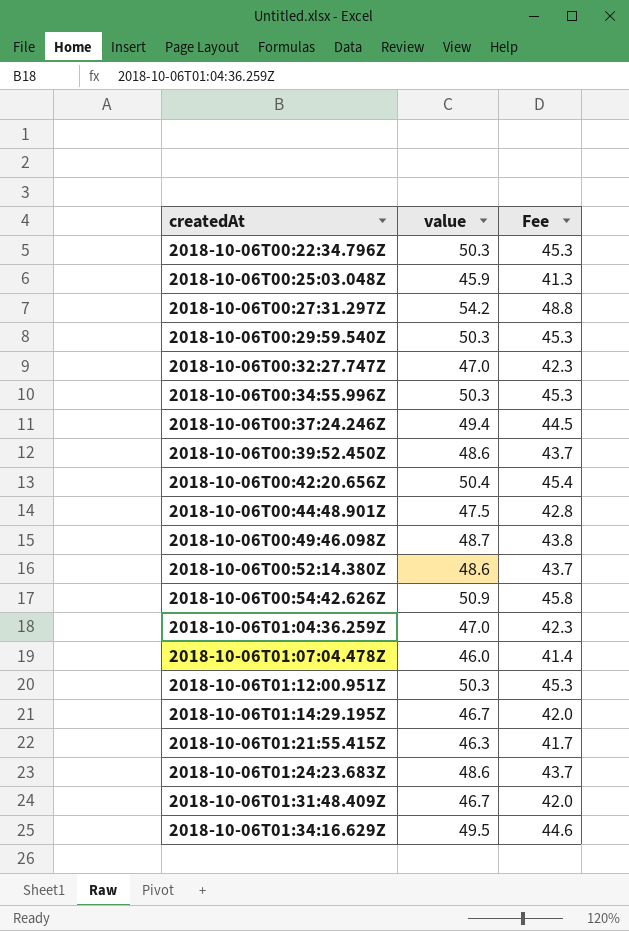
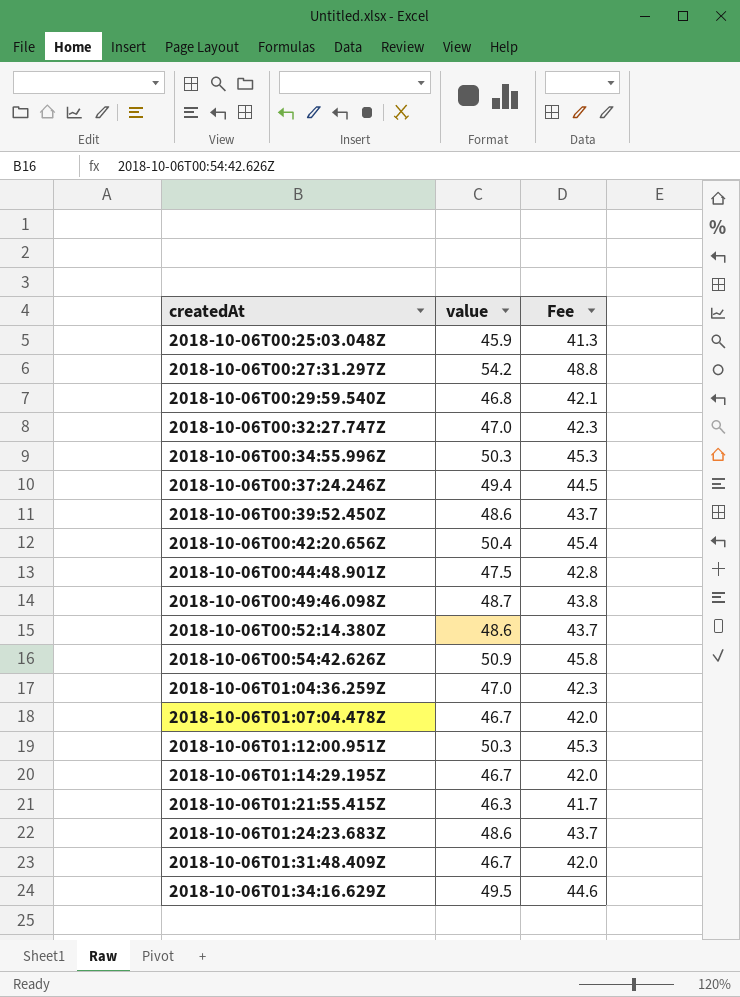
row 2018-10-06T00:22:34.796Z: 50.3 | 45.3 -> none
2018-10-06T00:29:59.540Z | value: 50.3 -> 46.8
2018-10-06T00:29:59.540Z | Fee: 45.3 -> 42.1
2018-10-06T01:07:04.478Z | value: 46.0 -> 46.7
2018-10-06T01:07:04.478Z | Fee: 41.4 -> 42.0

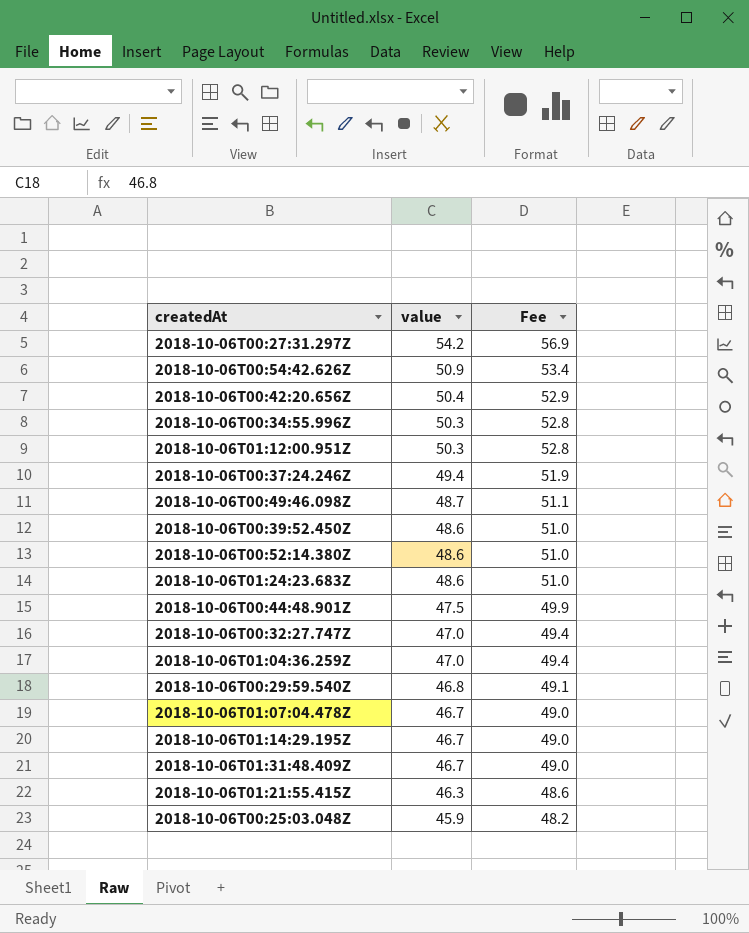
row order: createdAt ascending -> value descending
column Fee | formula: [value] * 0.9 -> [value] * 1.05
row 2018-10-06T01:34:16.629Z: 49.5 | 44.6 -> none

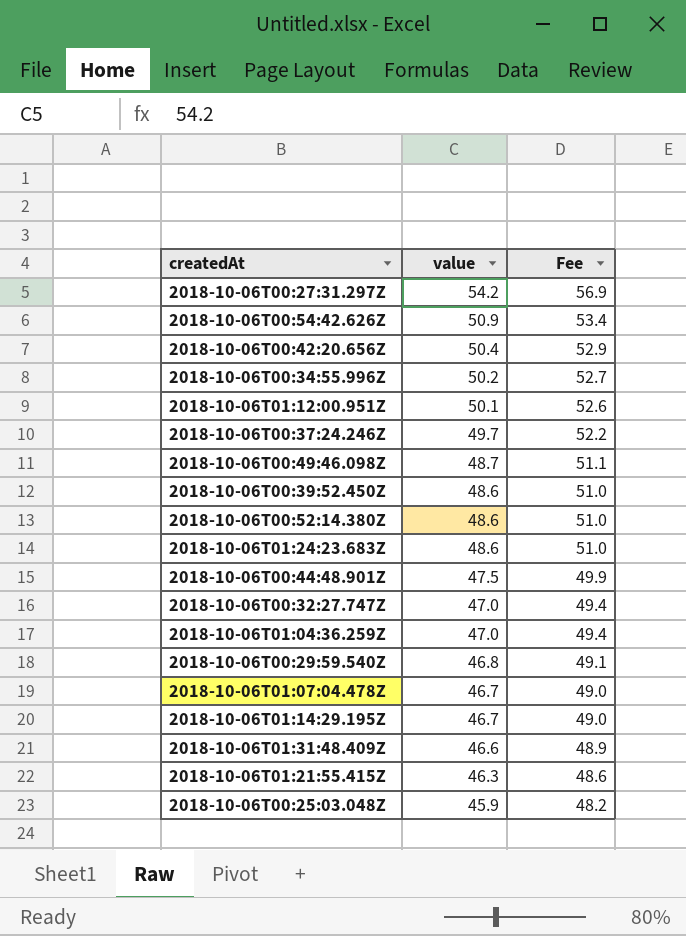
2018-10-06T00:34:55.996Z | value: 50.3 -> 50.2
2018-10-06T00:34:55.996Z | Fee: 52.8 -> 52.7
2018-10-06T01:12:00.951Z | value: 50.3 -> 50.1
2018-10-06T01:12:00.951Z | Fee: 52.8 -> 52.6
2018-10-06T00:37:24.246Z | value: 49.4 -> 49.7
2018-10-06T00:37:24.246Z | Fee: 51.9 -> 52.2
2018-10-06T01:31:48.409Z | value: 46.7 -> 46.6
2018-10-06T01:31:48.409Z | Fee: 49.0 -> 48.9

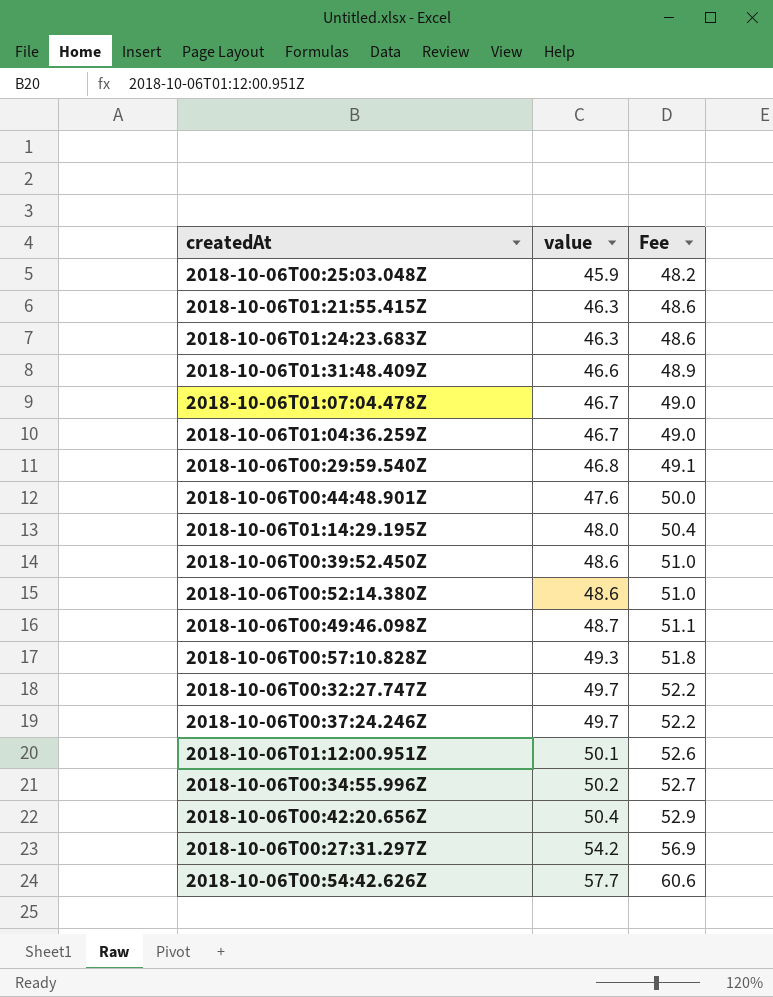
row order: value descending -> value ascending
2018-10-06T01:24:23.683Z | value: 48.6 -> 46.3
2018-10-06T01:24:23.683Z | Fee: 51.0 -> 48.6
2018-10-06T01:04:36.259Z | value: 47.0 -> 46.7
2018-10-06T01:04:36.259Z | Fee: 49.4 -> 49.0
2018-10-06T00:44:48.901Z | value: 47.5 -> 47.6
2018-10-06T00:44:48.901Z | Fee: 49.9 -> 50.0
2018-10-06T01:14:29.195Z | value: 46.7 -> 48.0
2018-10-06T01:14:29.195Z | Fee: 49.0 -> 50.4
row 2018-10-06T00:57:10.828Z: none -> 49.3 | 51.8
2018-10-06T00:32:27.747Z | value: 47.0 -> 49.7
2018-10-06T00:32:27.747Z | Fee: 49.4 -> 52.2
2018-10-06T00:54:42.626Z | value: 50.9 -> 57.7
2018-10-06T00:54:42.626Z | Fee: 53.4 -> 60.6

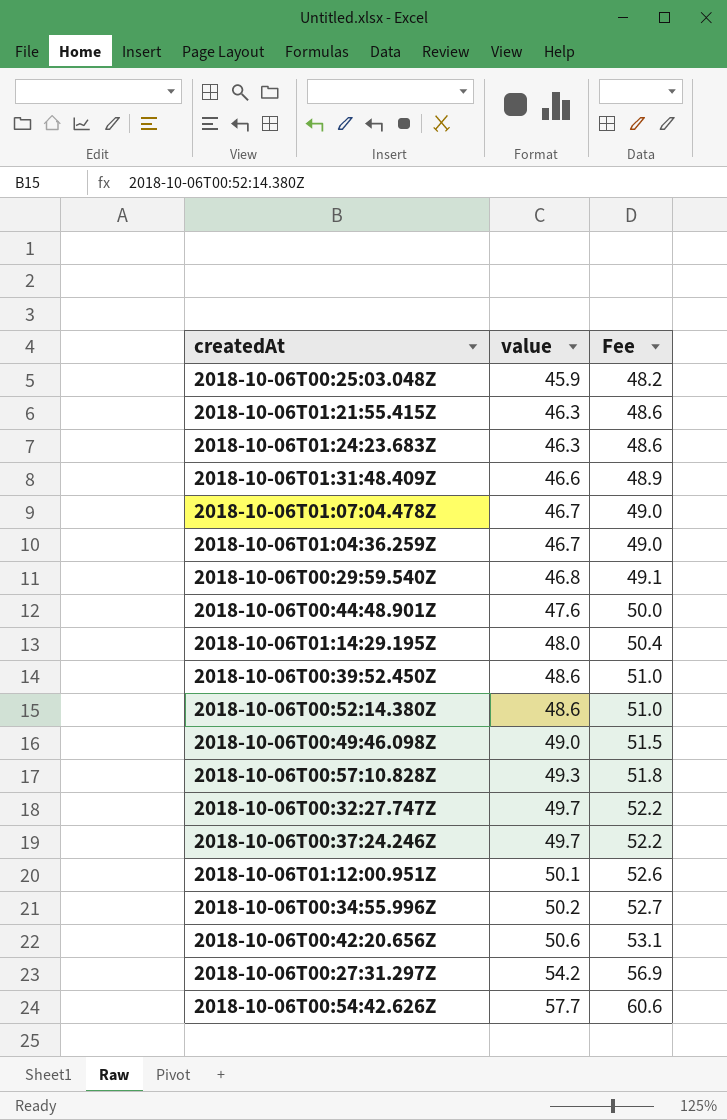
2018-10-06T00:49:46.098Z | value: 48.7 -> 49.0
2018-10-06T00:49:46.098Z | Fee: 51.1 -> 51.5
2018-10-06T00:42:20.656Z | value: 50.4 -> 50.6
2018-10-06T00:42:20.656Z | Fee: 52.9 -> 53.1

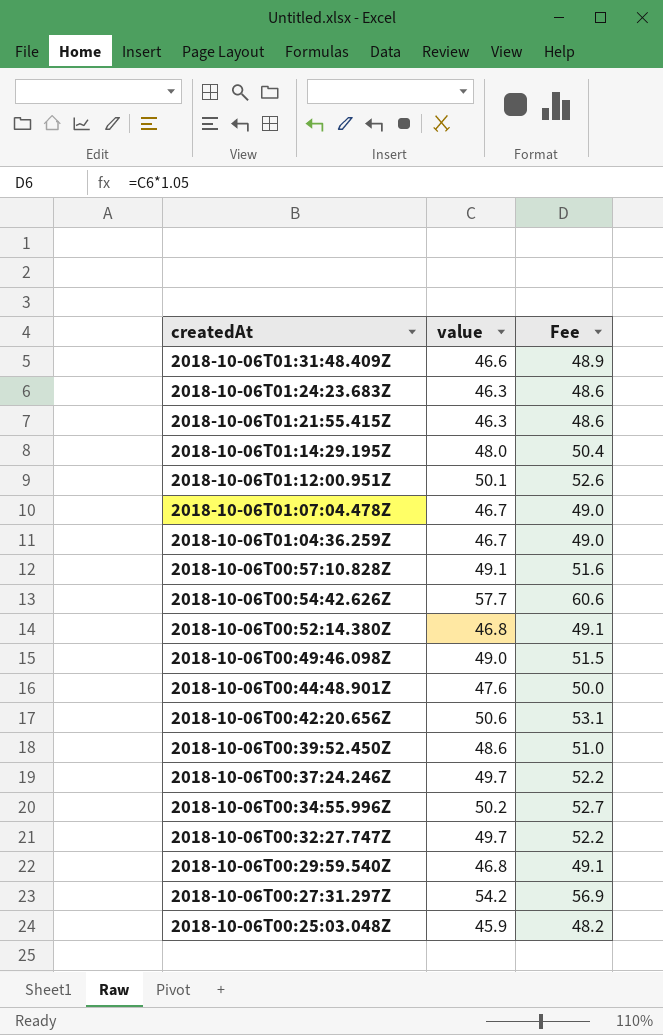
row order: value ascending -> createdAt descending
2018-10-06T00:57:10.828Z | value: 49.3 -> 49.1
2018-10-06T00:57:10.828Z | Fee: 51.8 -> 51.6
2018-10-06T00:52:14.380Z | value: 48.6 -> 46.8
2018-10-06T00:52:14.380Z | Fee: 51.0 -> 49.1

